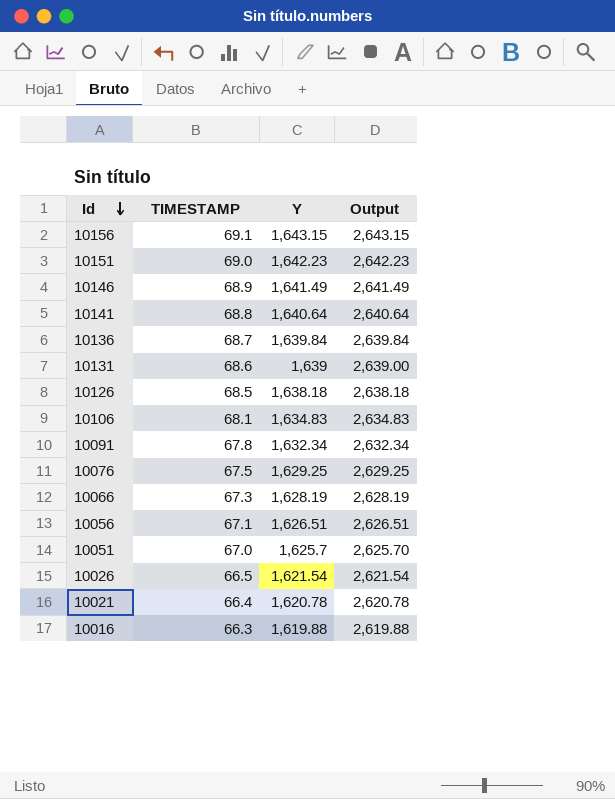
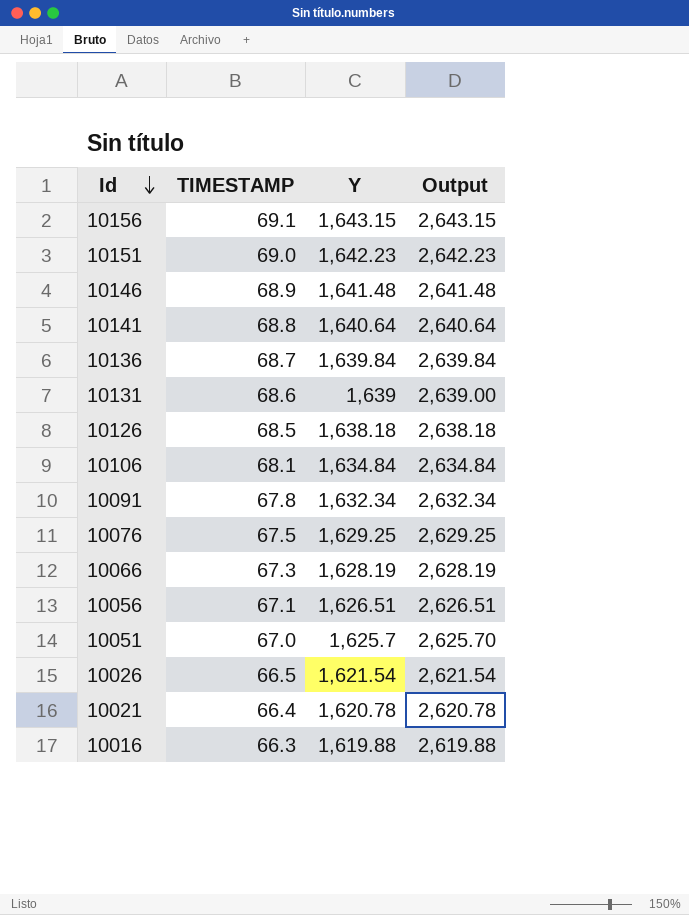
10146 | Y: 1,641.49 -> 1,641.48
10146 | Output: 2,641.49 -> 2,641.48
10106 | Y: 1,634.83 -> 1,634.84
10106 | Output: 2,634.83 -> 2,634.84

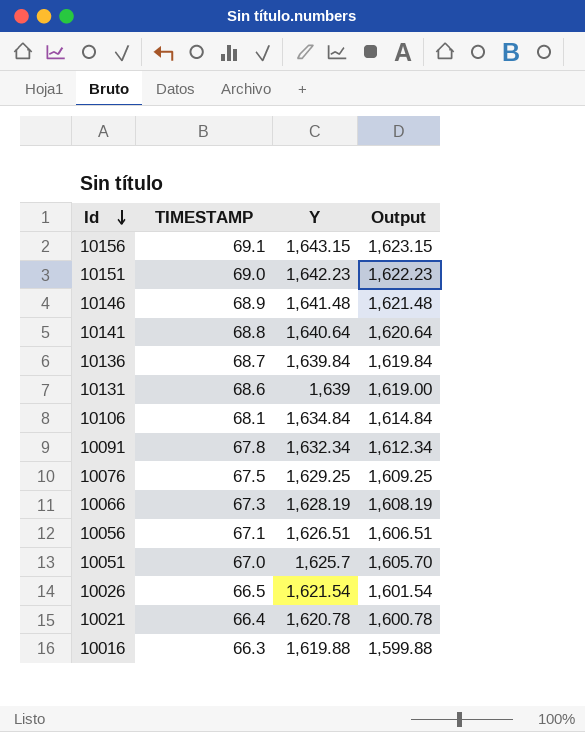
column Output | formula: [Y] + 1000 -> [Y] - 20
row 10126: 68.5 | 1,638.18 | 2,638.18 -> none

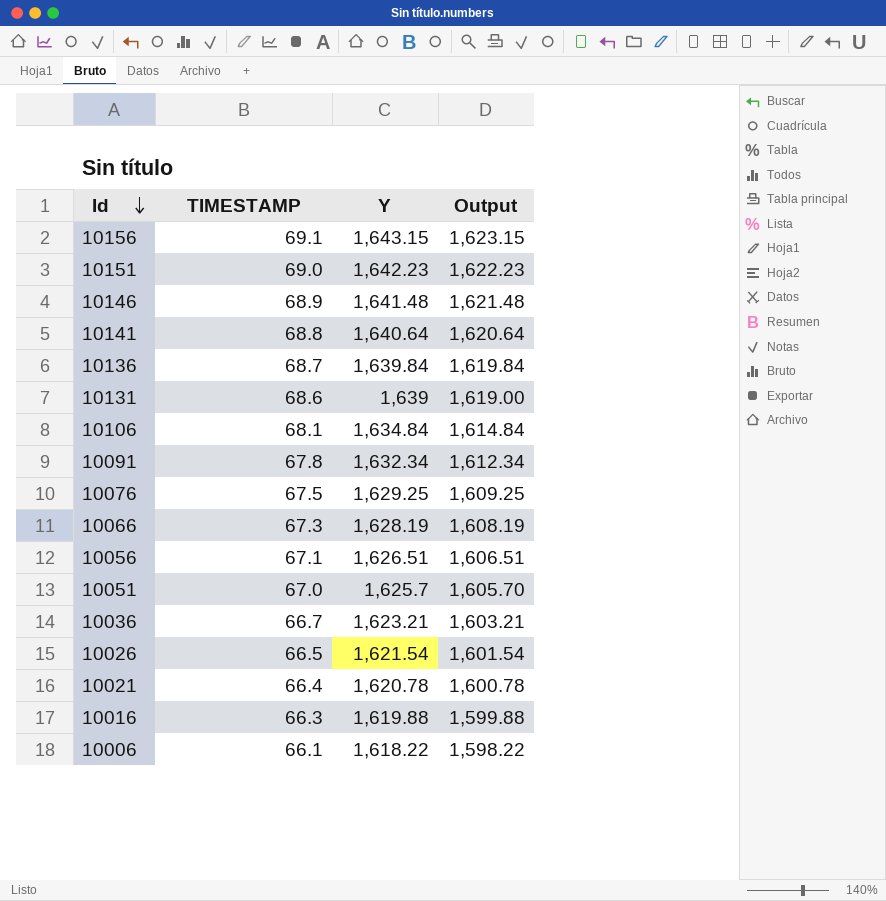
row 10036: none -> 66.7 | 1,623.21 | 1,603.21
row 10006: none -> 66.1 | 1,618.22 | 1,598.22

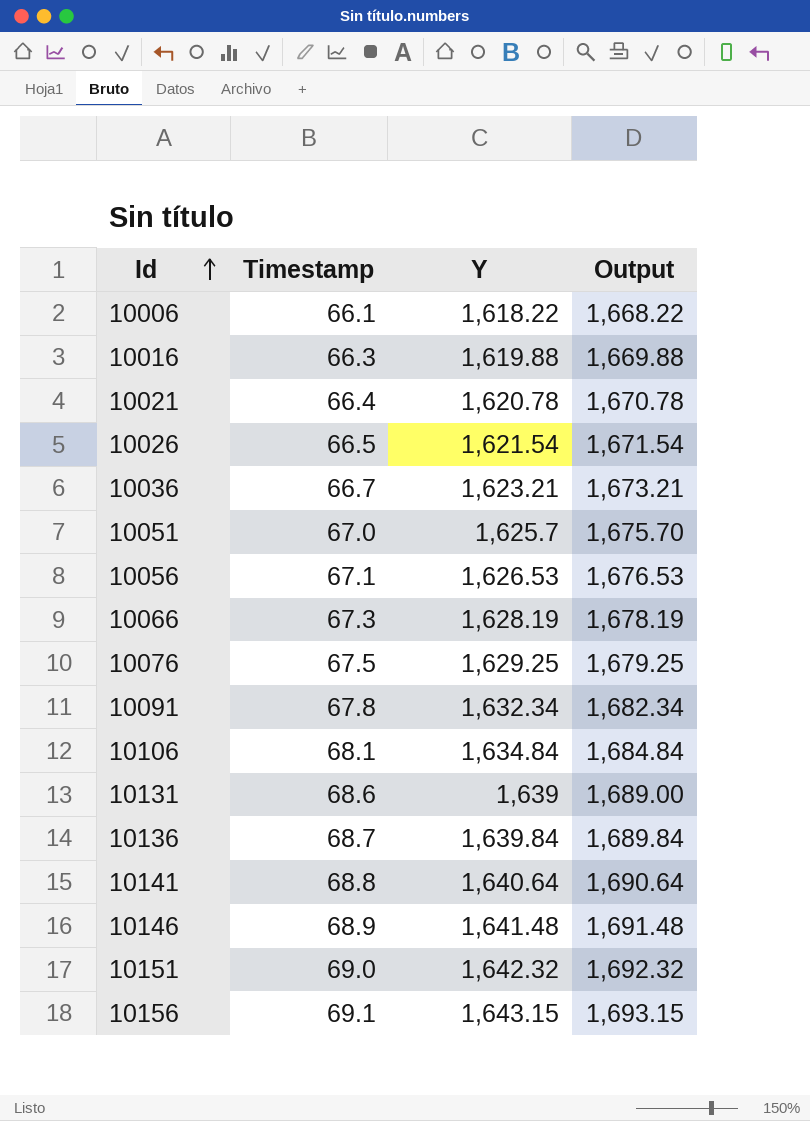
row order: Id descending -> Id ascending
column name: TIMESTAMP -> Timestamp
column Output | formula: [Y] - 20 -> [Y] + 50
10056 | Y: 1,626.51 -> 1,626.53
10151 | Y: 1,642.23 -> 1,642.32

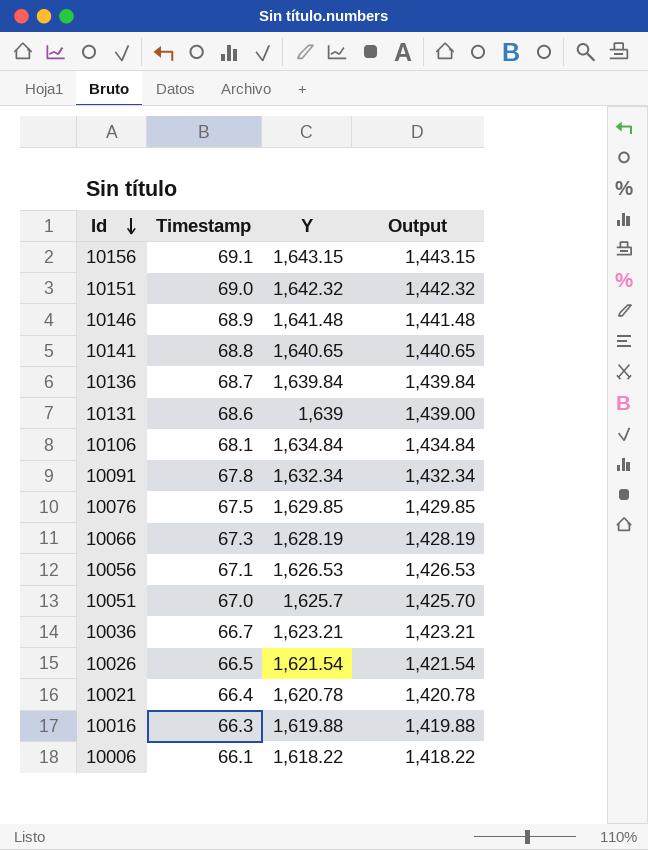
row order: Id ascending -> Id descending
column Output | formula: [Y] + 50 -> [Y] - 200
10141 | Y: 1,640.64 -> 1,640.65
10076 | Y: 1,629.25 -> 1,629.85

